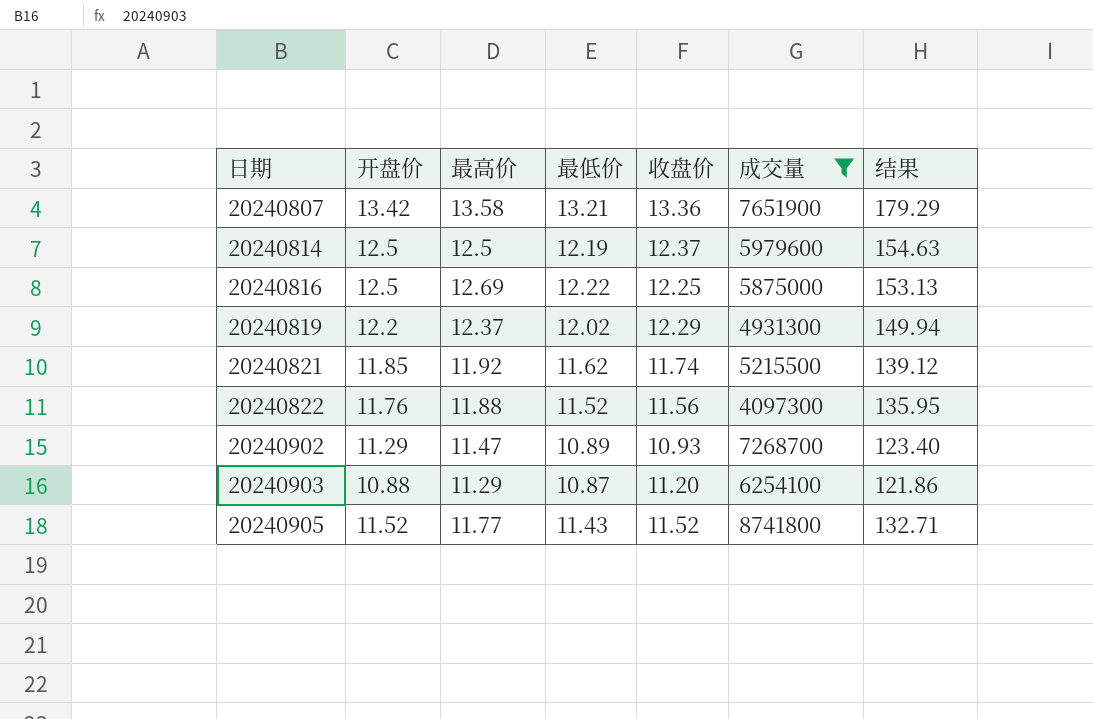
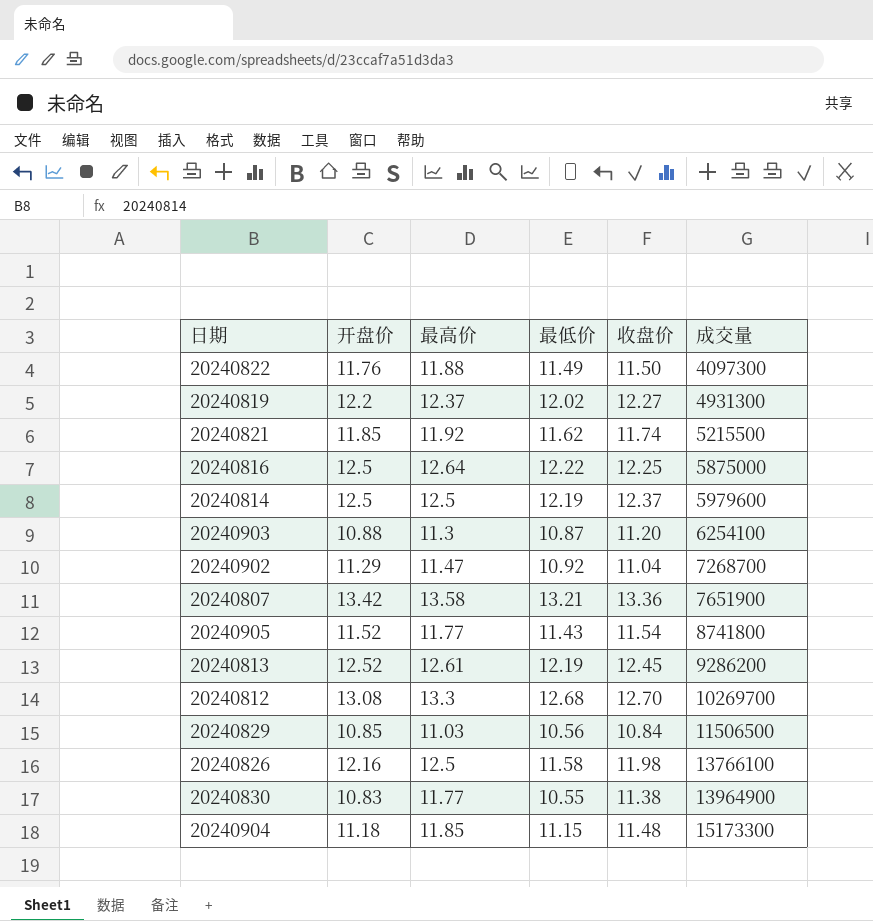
filter: 成交量 <= 8741800 -> none
row order: 日期 ascending -> 成交量 ascending
column 结果 | formula: [开盘价] * [收盘价] -> none
20240822 | 最低价: 11.52 -> 11.49
20240822 | 收盘价: 11.56 -> 11.50
20240819 | 收盘价: 12.29 -> 12.27
20240816 | 最高价: 12.69 -> 12.64
20240903 | 最高价: 11.29 -> 11.3
20240902 | 最低价: 10.89 -> 10.92
20240902 | 收盘价: 10.93 -> 11.04
20240905 | 收盘价: 11.52 -> 11.54

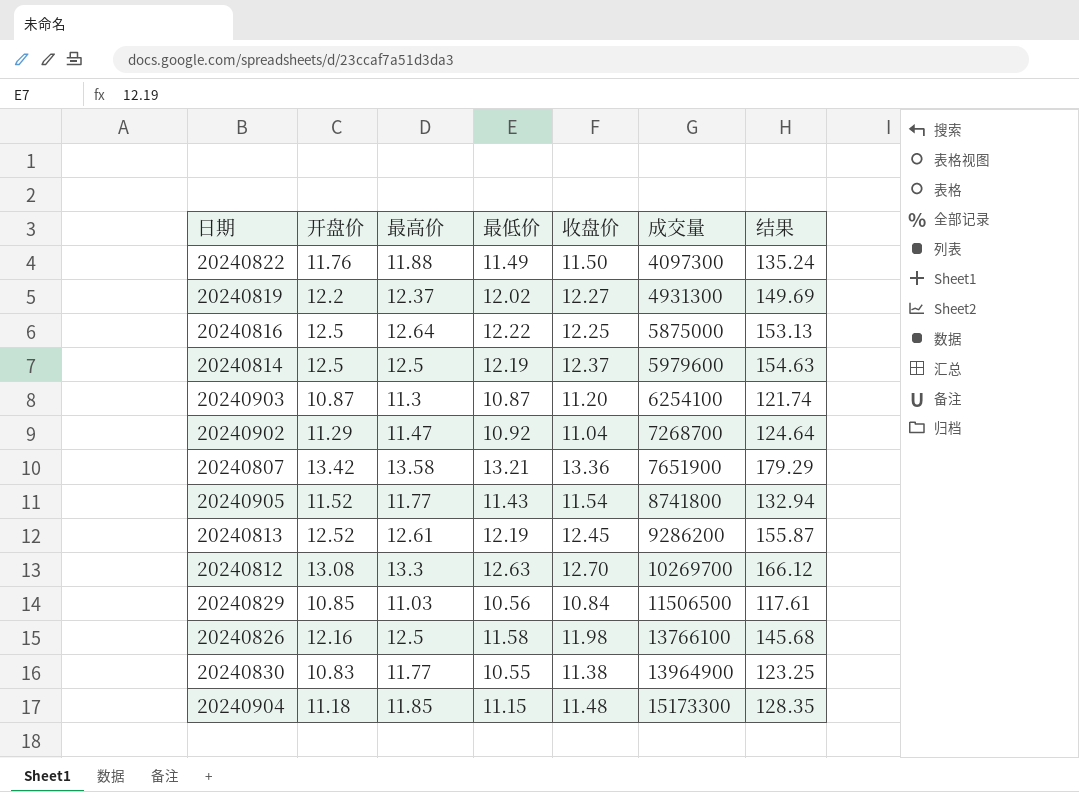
column 结果 | formula: none -> [开盘价] * [收盘价]
row 20240821: 11.85 | 11.92 | 11.62 | 11.74 | 5215500 -> none
20240903 | 开盘价: 10.88 -> 10.87
20240812 | 最低价: 12.68 -> 12.63

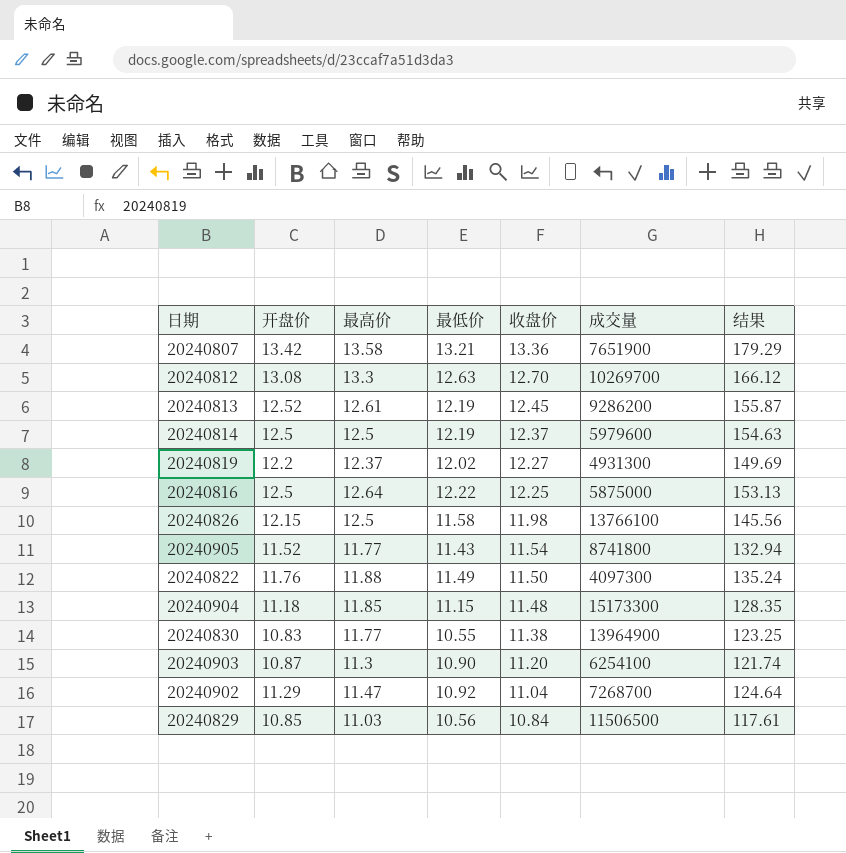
row order: 成交量 ascending -> 收盘价 descending
20240826 | 开盘价: 12.16 -> 12.15
20240826 | 结果: 145.68 -> 145.56
20240903 | 最低价: 10.87 -> 10.90

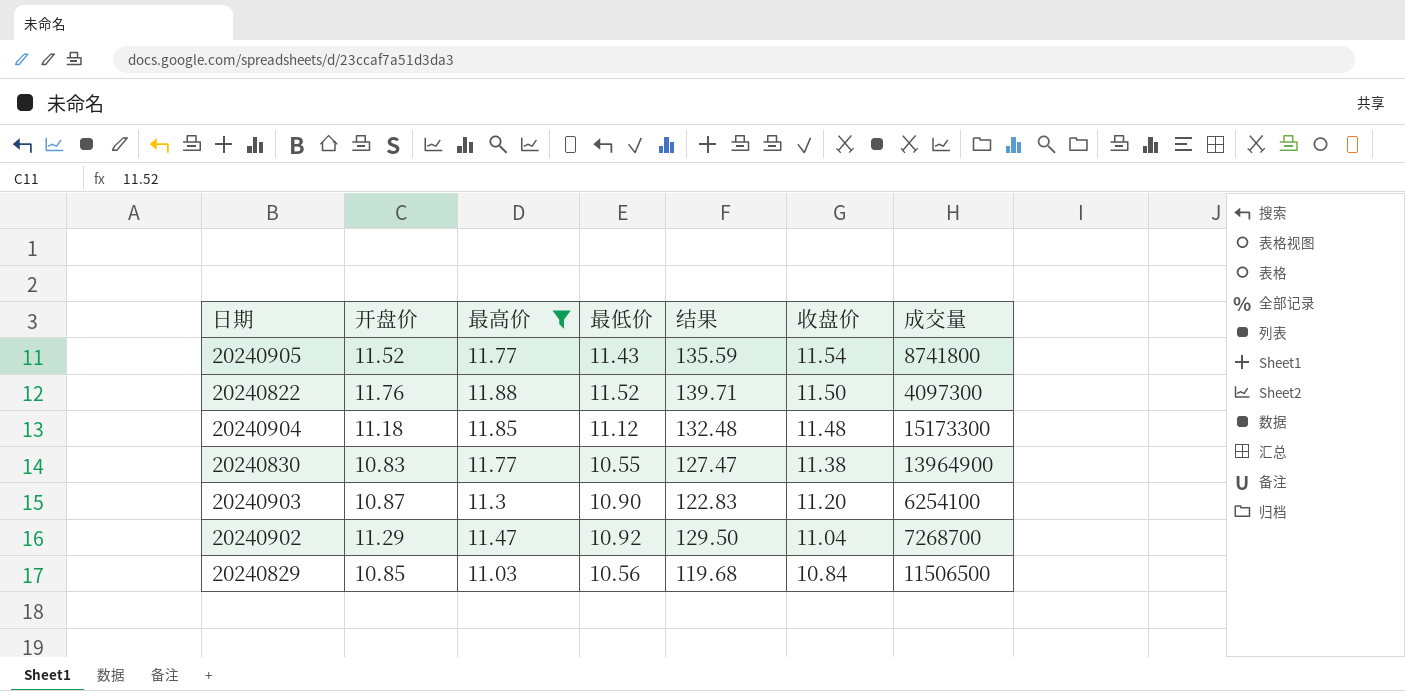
filter: none -> 最高价 <= 11.88
column 结果 | formula: [开盘价] * [收盘价] -> [开盘价] * [最高价]
column 结果 | position: 7 -> 5
20240822 | 最低价: 11.49 -> 11.52
20240904 | 最低价: 11.15 -> 11.12

